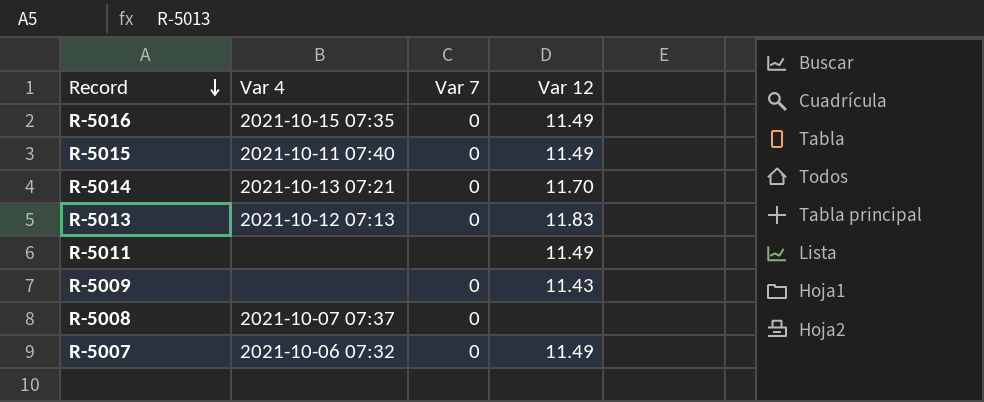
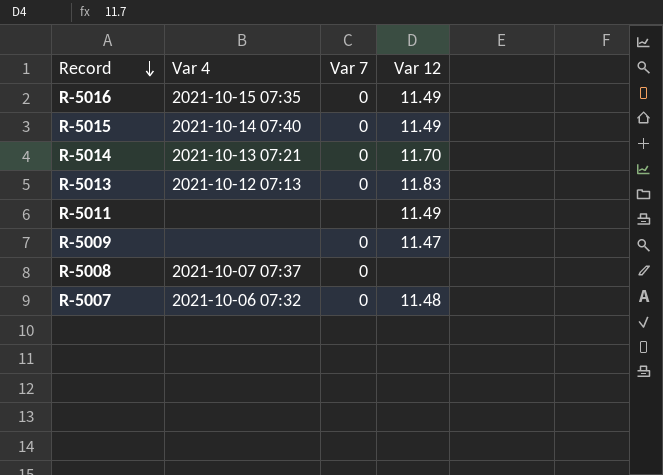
R-5015 | Var 4: 2021-10-11 07:40 -> 2021-10-14 07:40
R-5009 | Var 12: 11.43 -> 11.47
R-5007 | Var 12: 11.49 -> 11.48

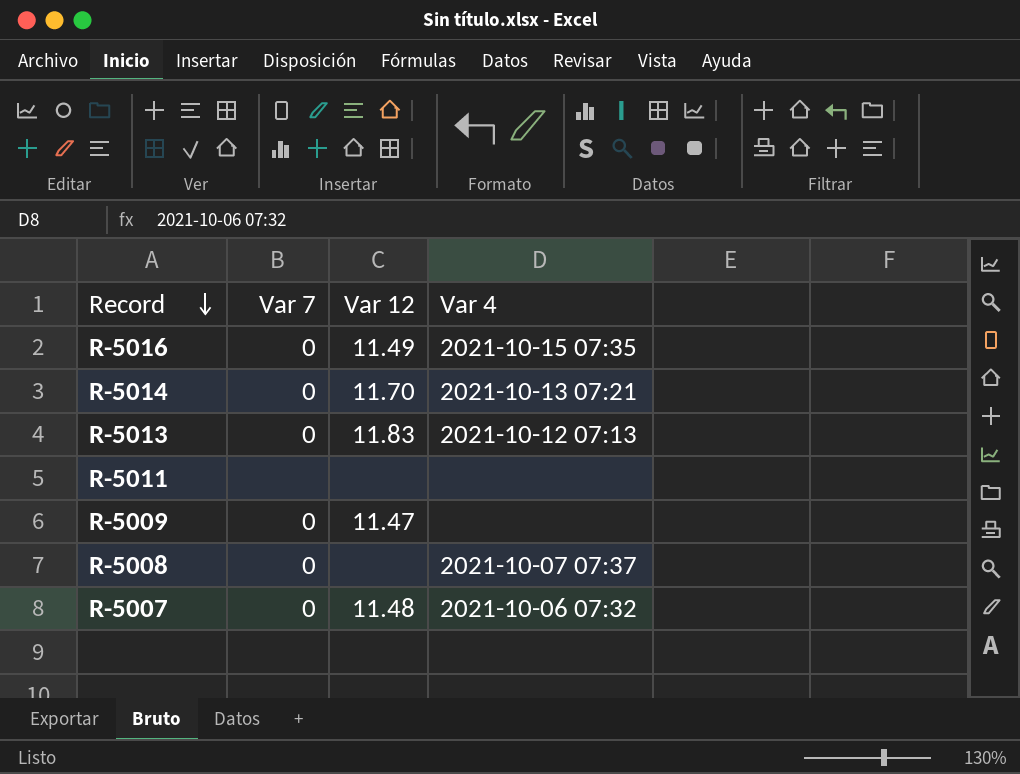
column Var 4 | position: 2 -> 4
row R-5015: 2021-10-14 07:40 | 0 | 11.49 -> none
R-5011 | Var 12: 11.49 -> none

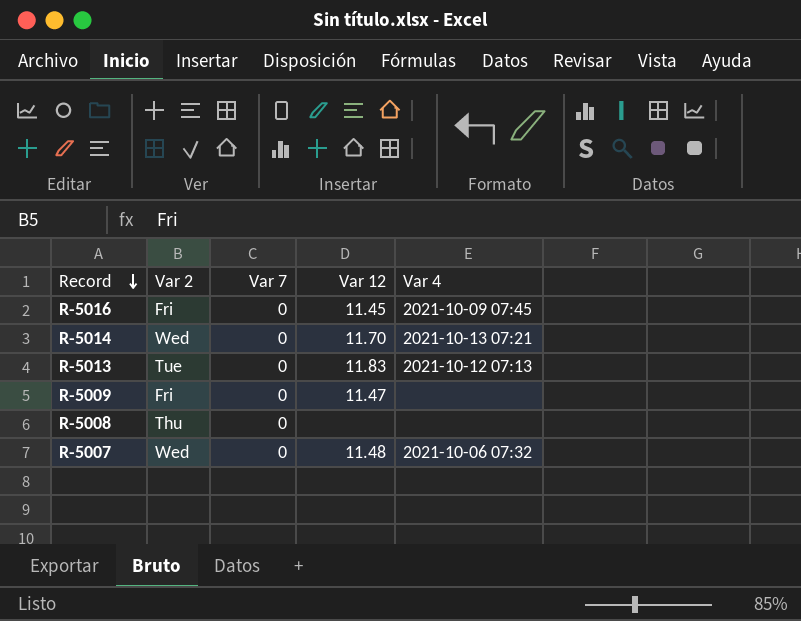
column Var 2 | position: none -> 2
row R-5011: none | none | none -> none
R-5016 | Var 12: 11.49 -> 11.45
R-5016 | Var 4: 2021-10-15 07:35 -> 2021-10-09 07:45
R-5008 | Var 4: 2021-10-07 07:37 -> none

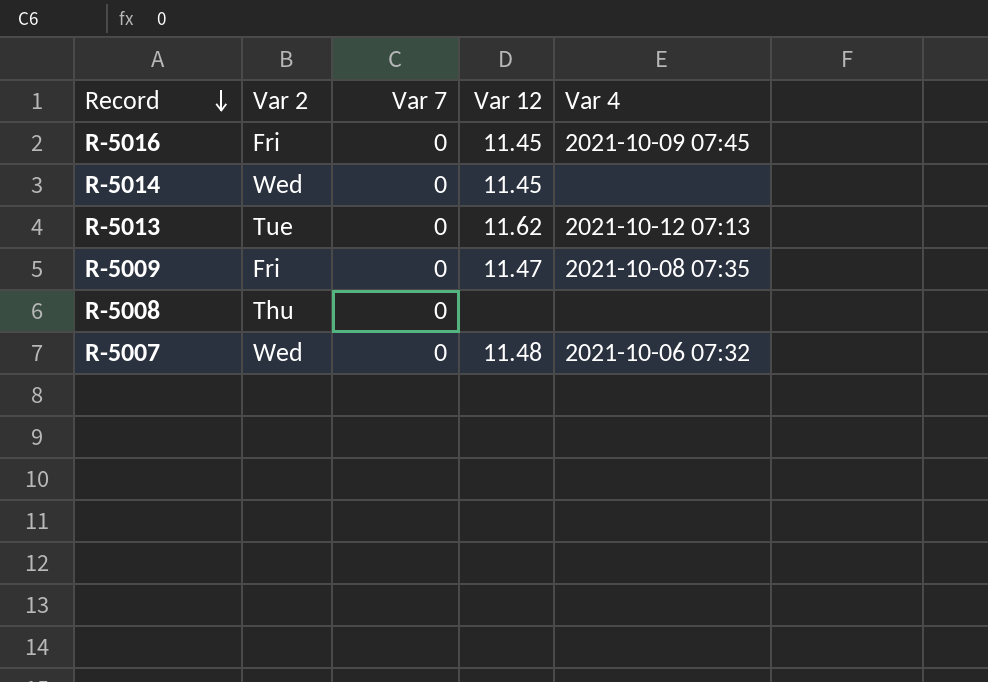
R-5014 | Var 12: 11.70 -> 11.45
R-5014 | Var 4: 2021-10-13 07:21 -> none
R-5013 | Var 12: 11.83 -> 11.62
R-5009 | Var 4: none -> 2021-10-08 07:35

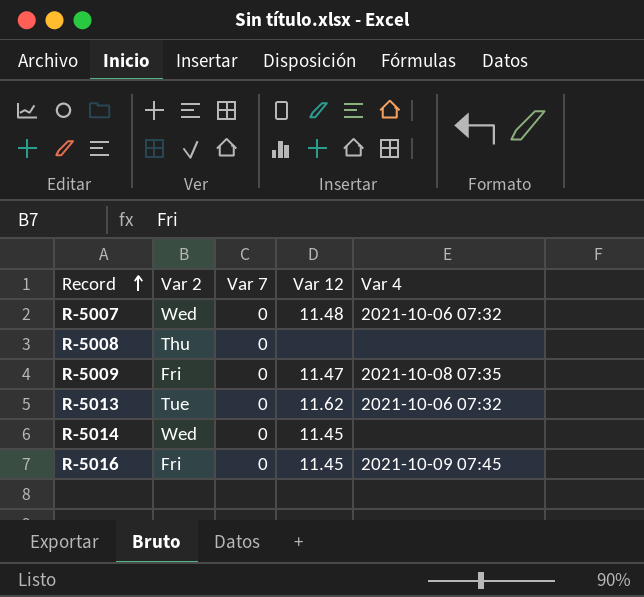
row order: Record descending -> Record ascending
R-5013 | Var 4: 2021-10-12 07:13 -> 2021-10-06 07:32

